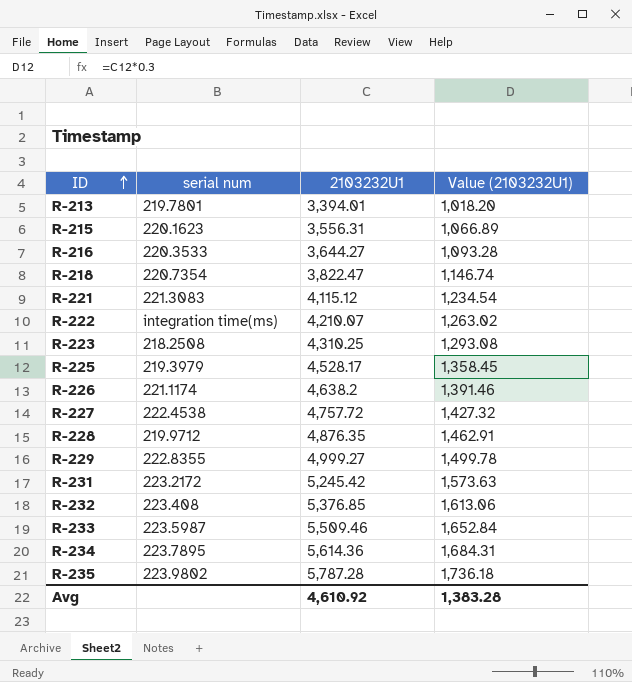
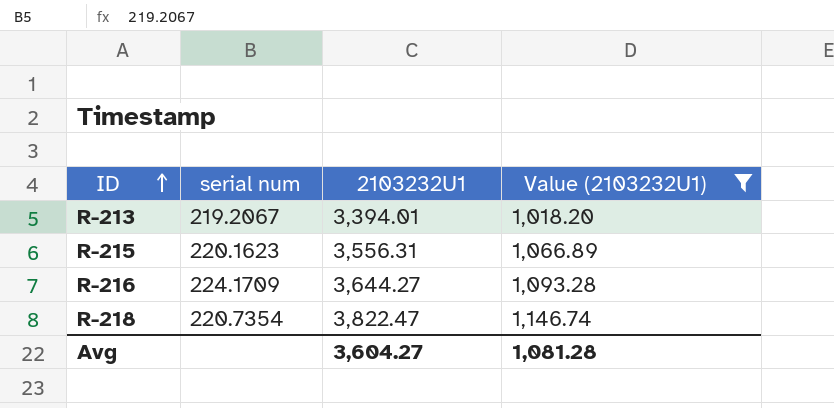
filter: none -> Value (2103232U1) <= 1,146.74
R-213 | serial num: 219.7801 -> 219.2067
R-216 | serial num: 220.3533 -> 224.1709
Avg | 2103232U1: 4,610.92 -> 3,604.27
Avg | Value (2103232U1): 1,383.28 -> 1,081.28

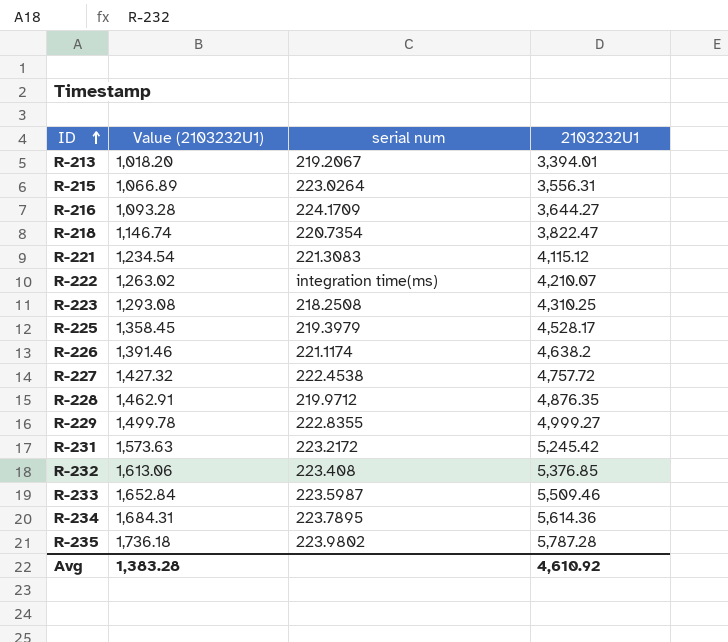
filter: Value (2103232U1) <= 1,146.74 -> none
column Value (2103232U1) | position: 4 -> 2
R-215 | serial num: 220.1623 -> 223.0264
Avg | Value (2103232U1): 1,081.28 -> 1,383.28
Avg | 2103232U1: 3,604.27 -> 4,610.92

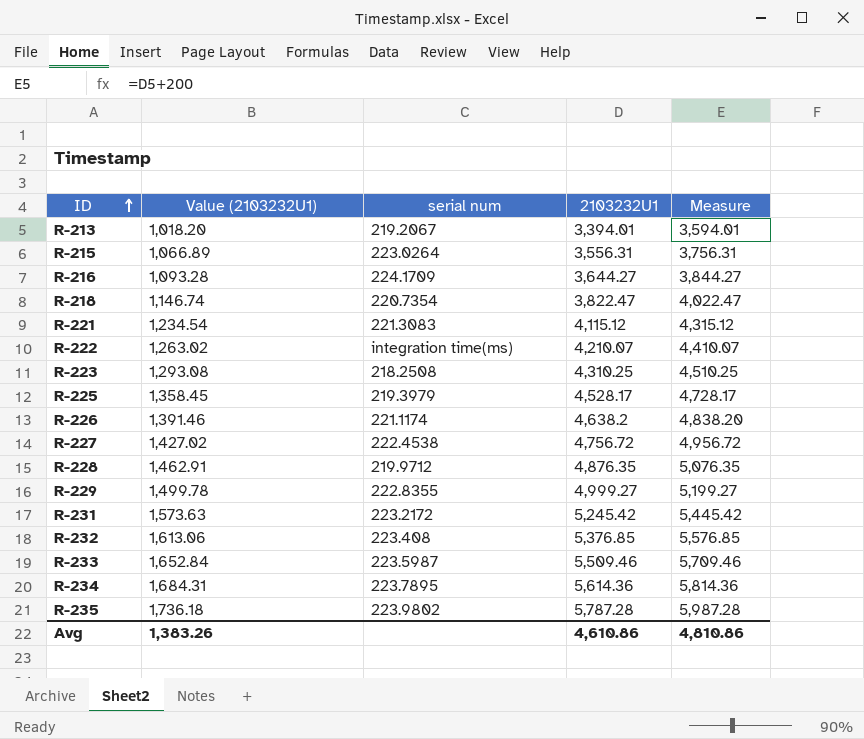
column Measure | formula: none -> [2103232U1] + 200
R-227 | Value (2103232U1): 1,427.32 -> 1,427.02
R-227 | 2103232U1: 4,757.72 -> 4,756.72
Avg | Value (2103232U1): 1,383.28 -> 1,383.26
Avg | 2103232U1: 4,610.92 -> 4,610.86

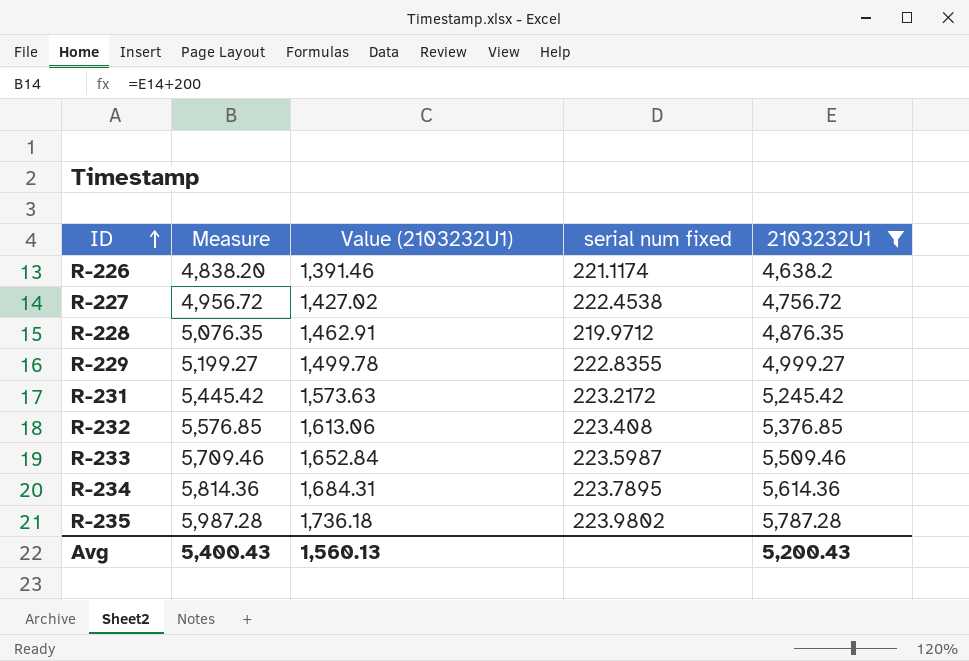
filter: none -> 2103232U1 >= 4,638.2
column Measure | position: 5 -> 2
column name: serial num -> serial num fixed
Avg | Measure: 4,810.86 -> 5,400.43
Avg | Value (2103232U1): 1,383.26 -> 1,560.13
Avg | 2103232U1: 4,610.86 -> 5,200.43

